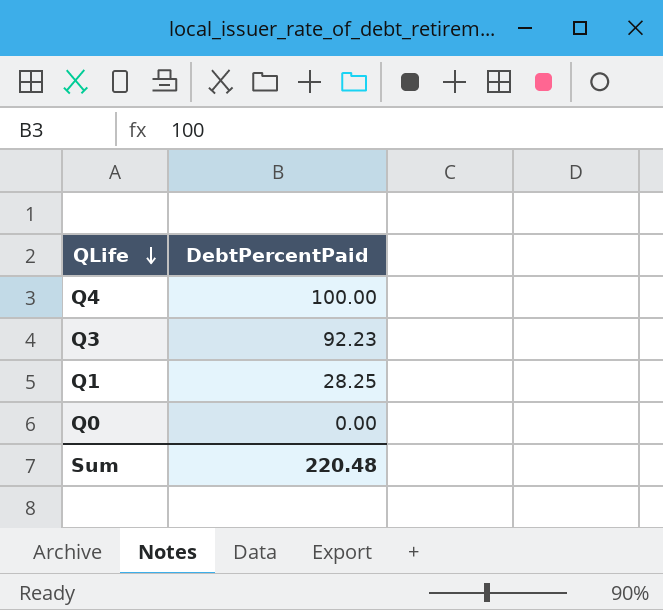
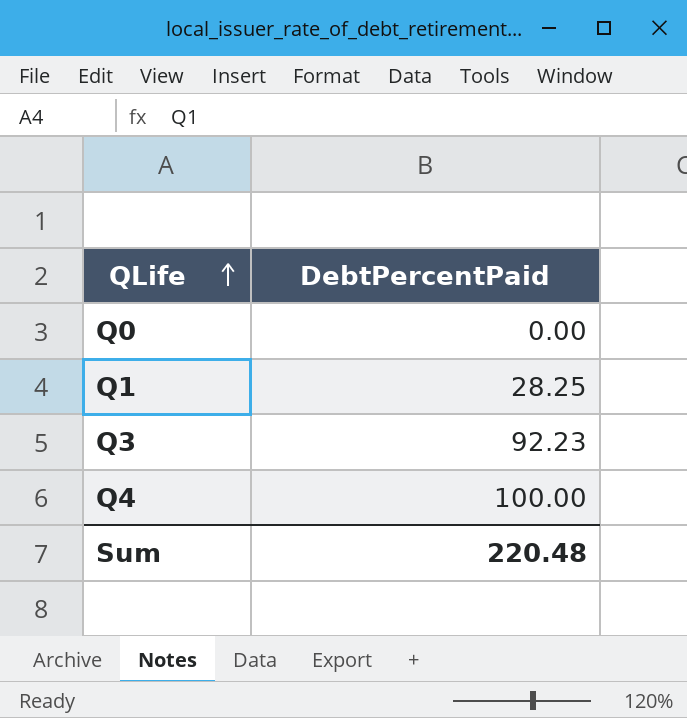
row order: QLife descending -> QLife ascending

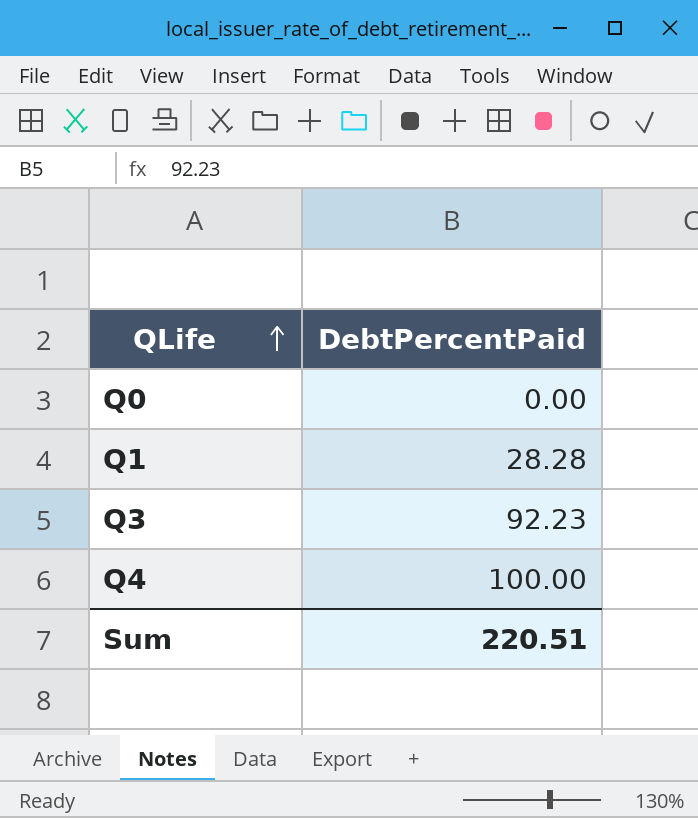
Q1 | DebtPercentPaid: 28.25 -> 28.28
Sum | DebtPercentPaid: 220.48 -> 220.51

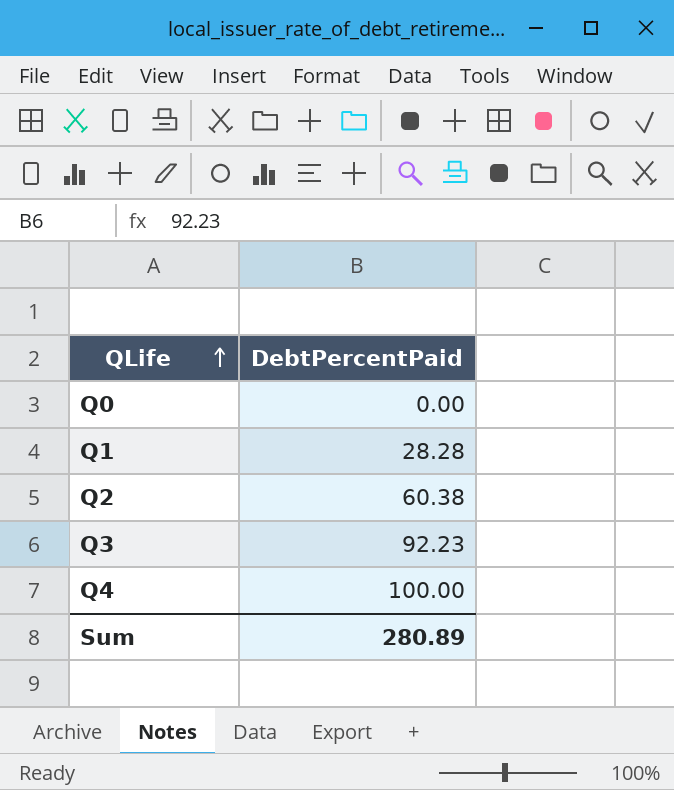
row Q2: none -> 60.38
Sum | DebtPercentPaid: 220.51 -> 280.89

